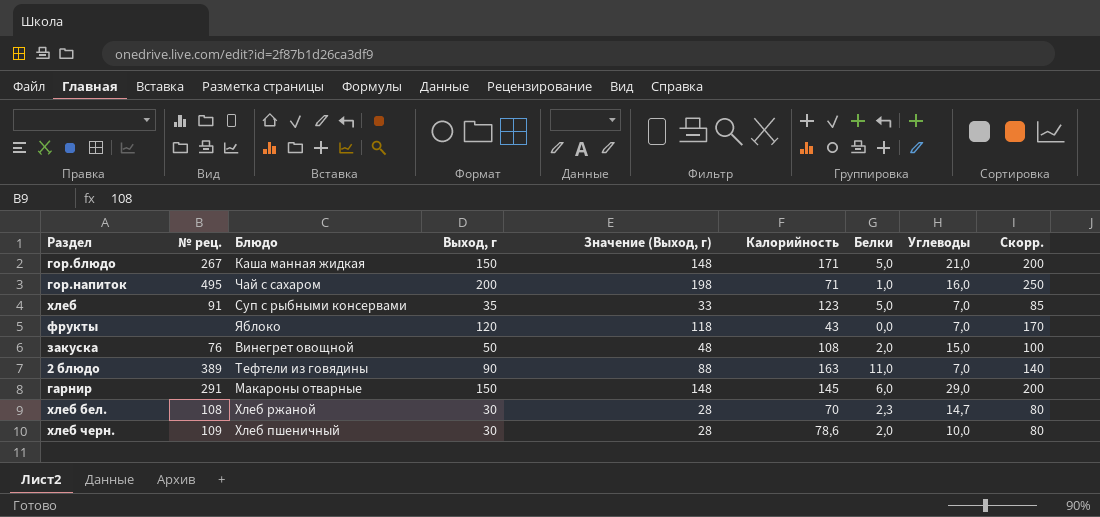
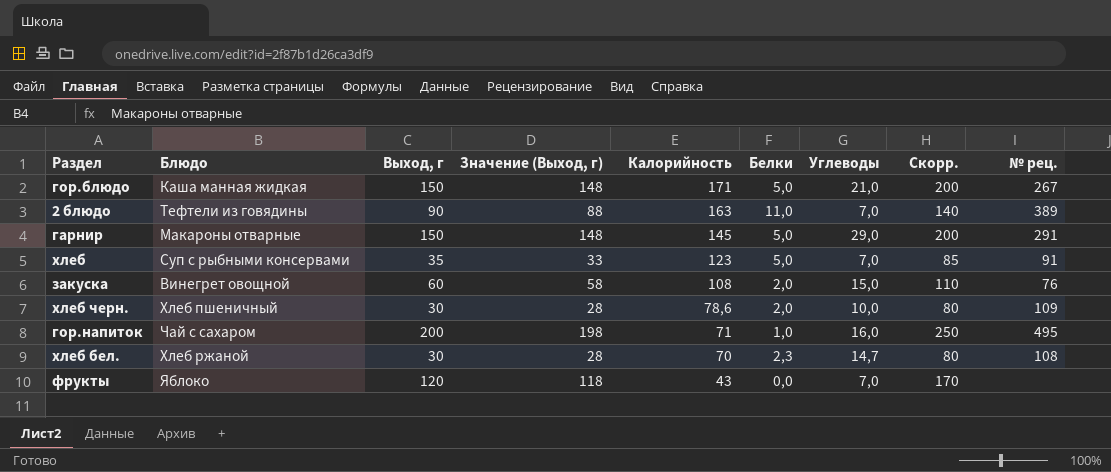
row order: none -> Калорийность descending
column № рец. | position: 2 -> 9
гарнир | Белки: 6,0 -> 5,0
закуска | Выход, г: 50 -> 60
закуска | Значение (Выход, г): 48 -> 58
закуска | Скорр.: 100 -> 110

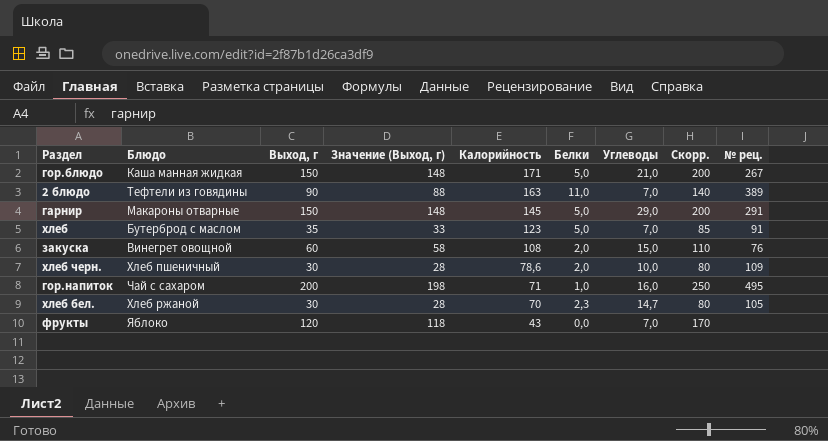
хлеб | Блюдо: Суп с рыбными консервами -> Бутерброд с маслом
хлеб бел. | № рец.: 108 -> 105

